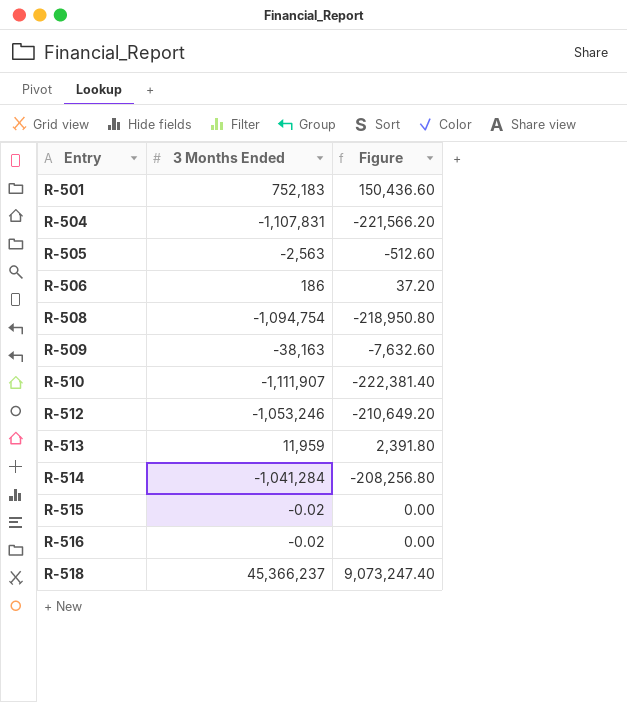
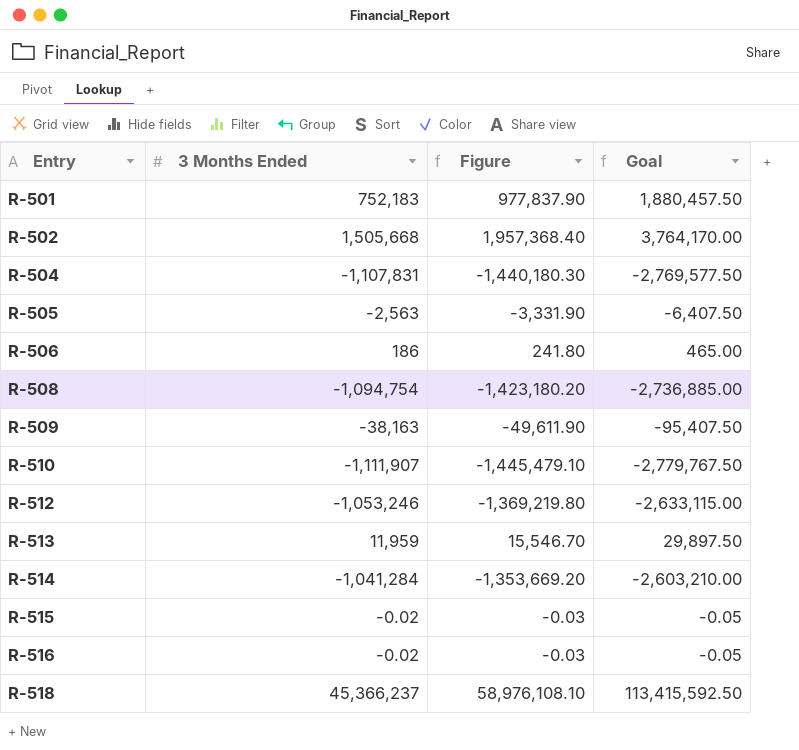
column Figure | formula: [3 Months Ended] * 0.2 -> [3 Months Ended] * 1.3
column Goal | formula: none -> [3 Months Ended] * 2.5
row R-502: none -> 1,505,668 | 1,957,368.40 | 3,764,170.00

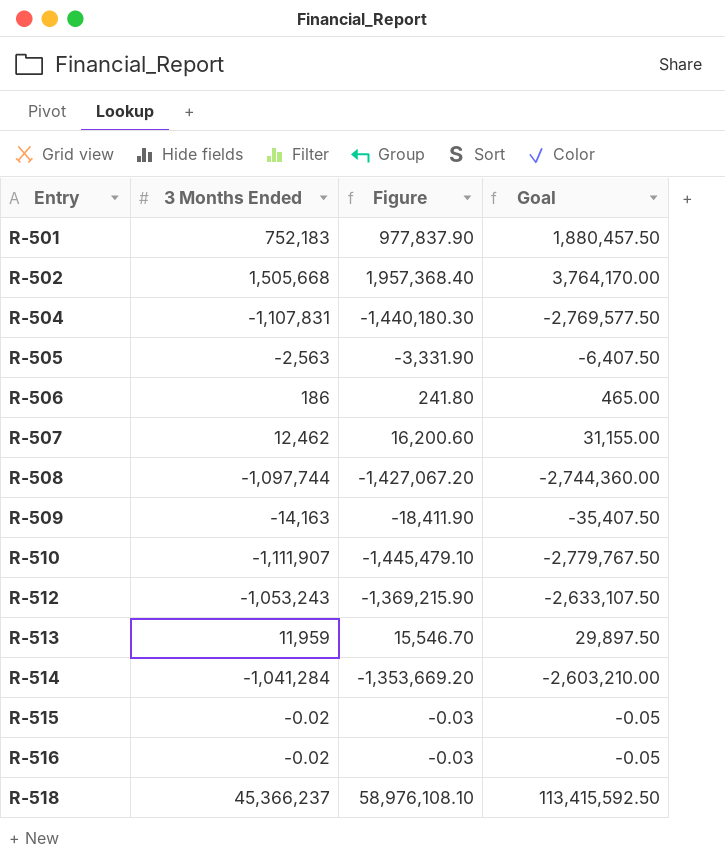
row R-507: none -> 12,462 | 16,200.60 | 31,155.00
R-508 | 3 Months Ended: -1,094,754 -> -1,097,744
R-508 | Figure: -1,423,180.20 -> -1,427,067.20
R-508 | Goal: -2,736,885.00 -> -2,744,360.00
R-509 | 3 Months Ended: -38,163 -> -14,163
R-509 | Figure: -49,611.90 -> -18,411.90
R-509 | Goal: -95,407.50 -> -35,407.50
R-512 | 3 Months Ended: -1,053,246 -> -1,053,243
R-512 | Figure: -1,369,219.80 -> -1,369,215.90
R-512 | Goal: -2,633,115.00 -> -2,633,107.50

